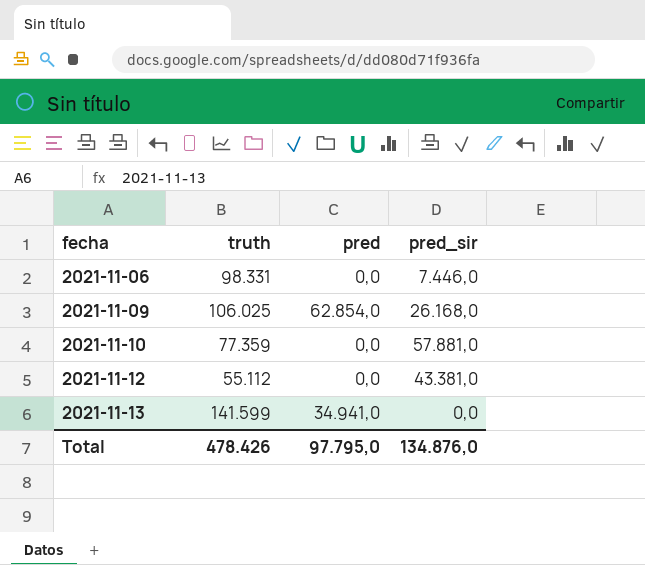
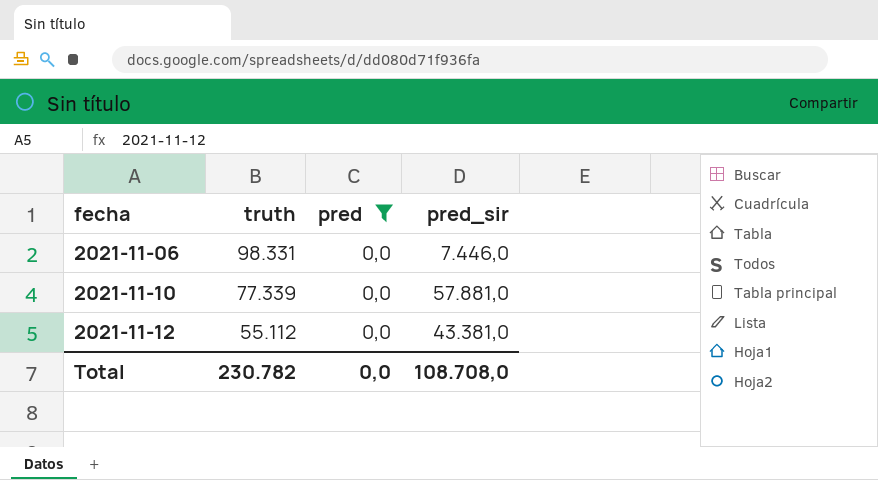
filter: none -> pred = 0,0
2021-11-10 | truth: 77.359 -> 77.339
Total | truth: 478.426 -> 230.782
Total | pred: 97.795,0 -> 0,0
Total | pred_sir: 134.876,0 -> 108.708,0

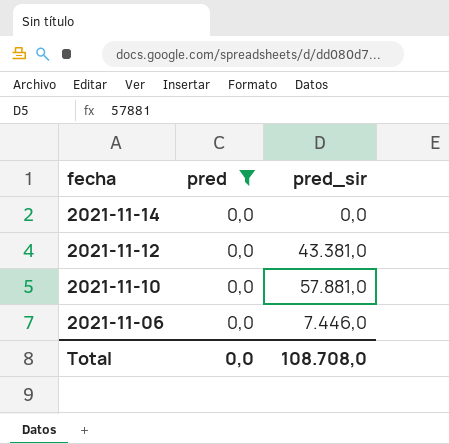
row order: fecha ascending -> fecha descending
column truth | position: 2 -> none
row 2021-11-14: none -> 0,0 | 0,0

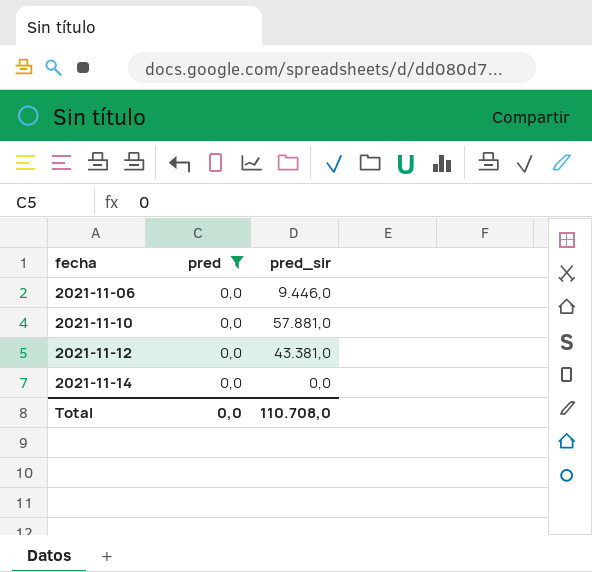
row order: fecha descending -> fecha ascending
2021-11-06 | pred_sir: 7.446,0 -> 9.446,0
Total | pred_sir: 108.708,0 -> 110.708,0

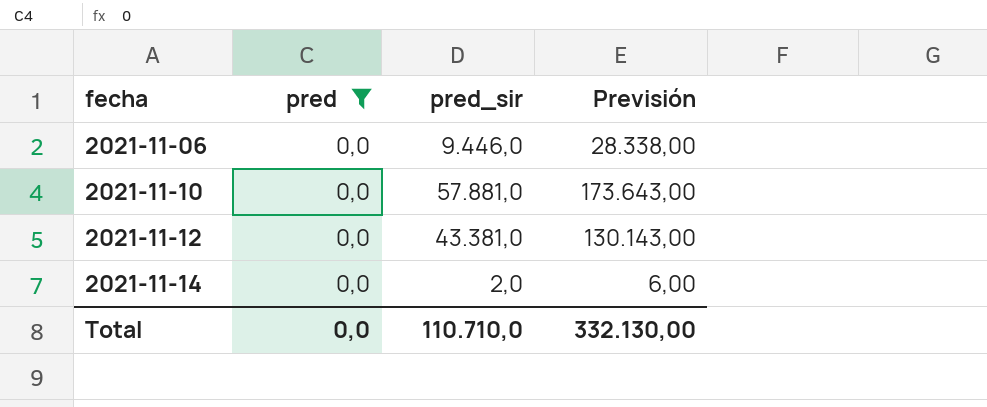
column Previsión | formula: none -> [pred_sir] * 3
2021-11-14 | pred_sir: 0,0 -> 2,0
Total | pred_sir: 110.708,0 -> 110.710,0

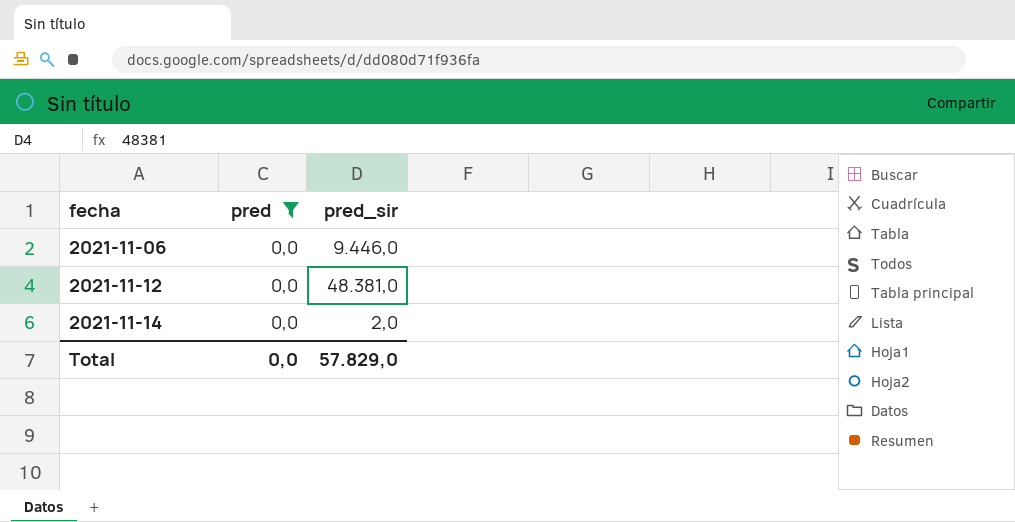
column Previsión | formula: [pred_sir] * 3 -> none
row 2021-11-10: 0,0 | 57.881,0 | 173.643,00 -> none
2021-11-12 | pred_sir: 43.381,0 -> 48.381,0
Total | pred_sir: 110.710,0 -> 57.829,0

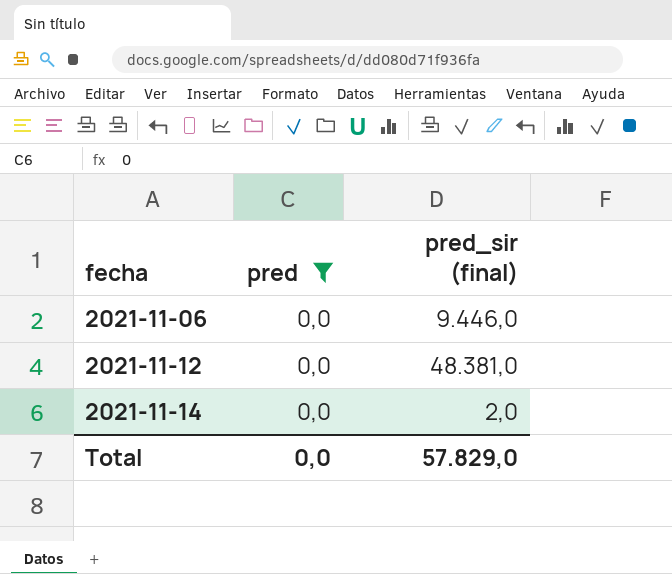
column name: pred_sir -> pred_sir (final)

